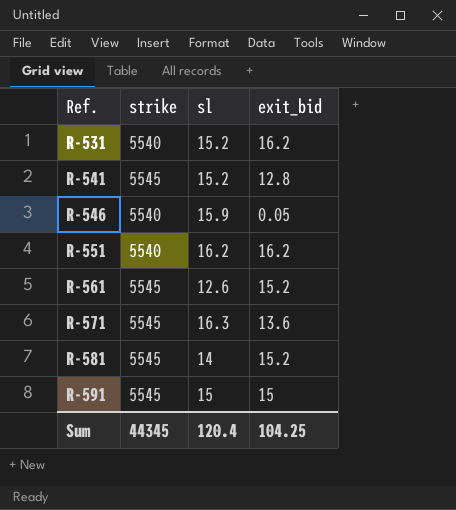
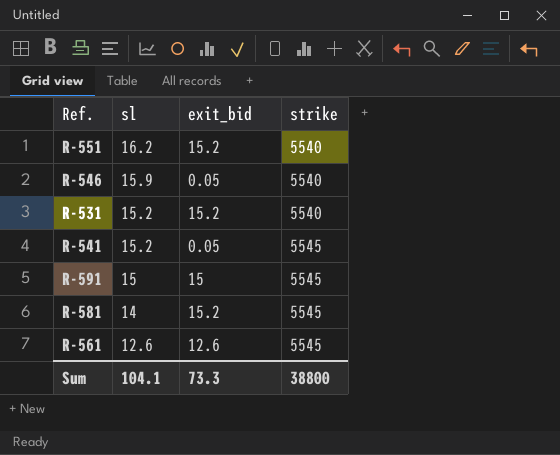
row order: Ref. ascending -> sl descending
column strike | position: 2 -> 4
row R-571: 5545 | 16.3 | 13.6 -> none
R-551 | exit_bid: 16.2 -> 15.2
R-531 | exit_bid: 16.2 -> 15.2
R-541 | exit_bid: 12.8 -> 0.05
R-561 | exit_bid: 15.2 -> 12.6
Sum | sl: 120.4 -> 104.1
Sum | exit_bid: 104.25 -> 73.3
Sum | strike: 44345 -> 38800

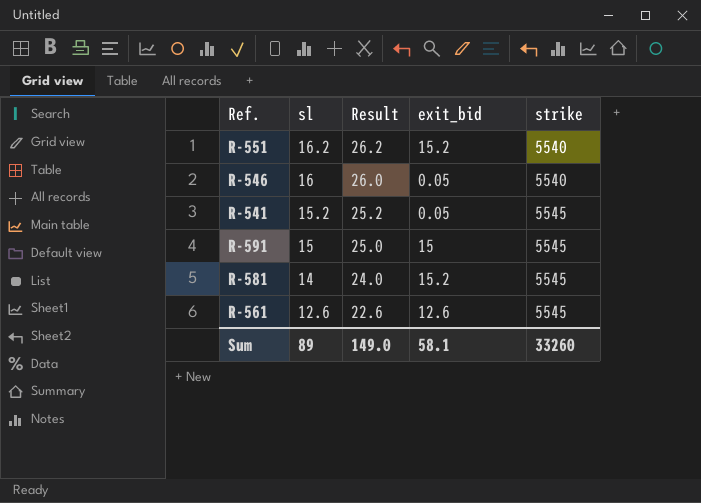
column Result | formula: none -> [sl] + 10
row R-531: 15.2 | 15.2 | 5540 -> none
R-546 | sl: 15.9 -> 16
Sum | sl: 104.1 -> 89
Sum | exit_bid: 73.3 -> 58.1
Sum | strike: 38800 -> 33260

